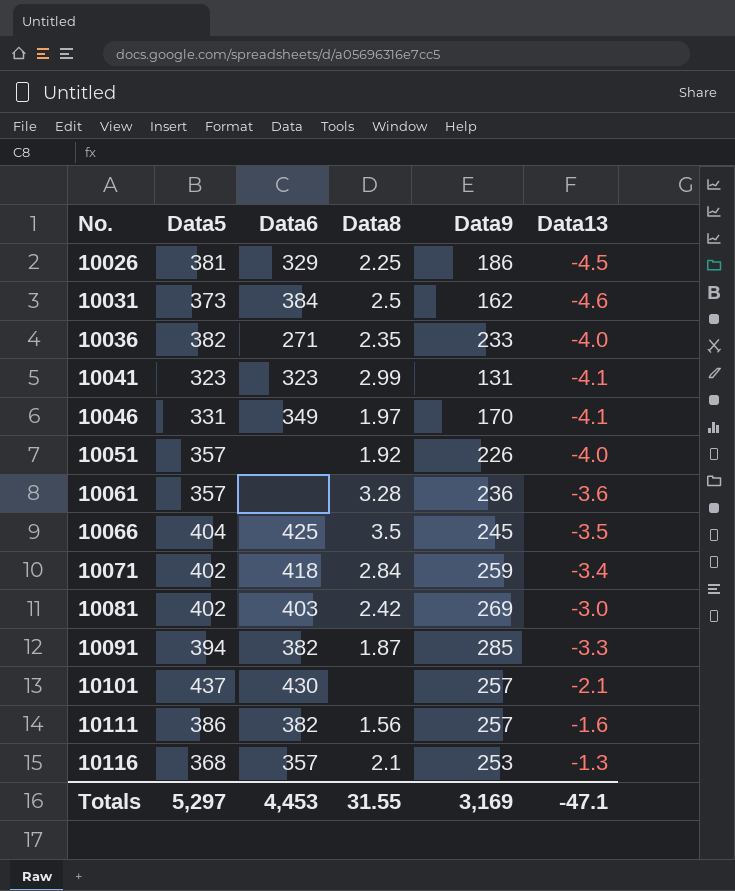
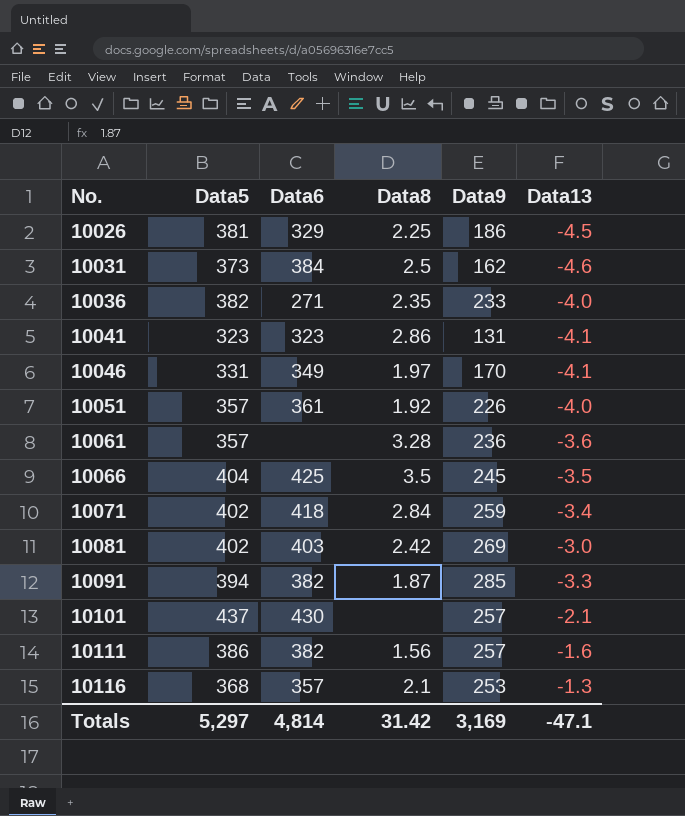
10041 | Data8: 2.99 -> 2.86
10051 | Data6: none -> 361
Totals | Data6: 4,453 -> 4,814
Totals | Data8: 31.55 -> 31.42

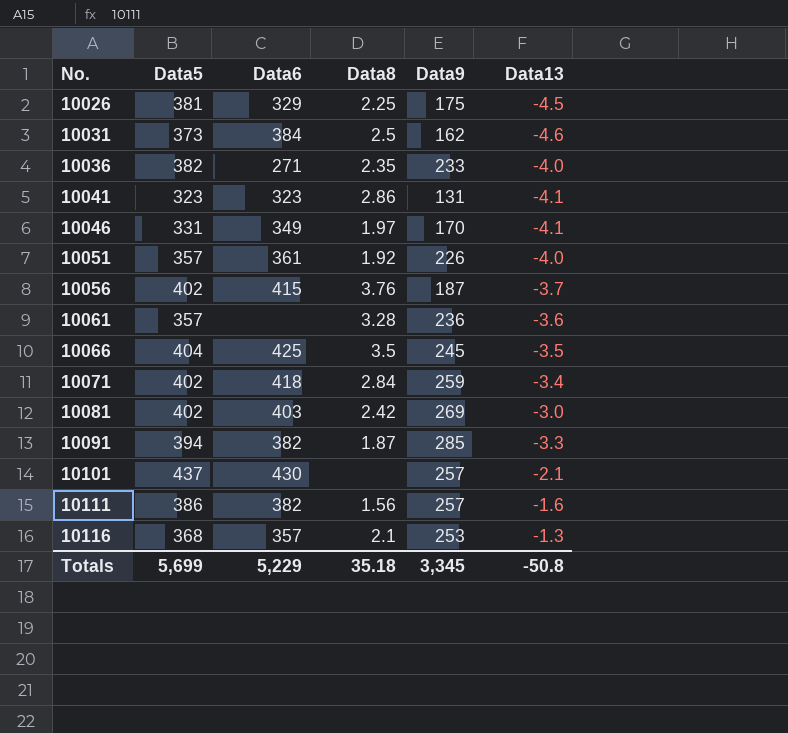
10026 | Data9: 186 -> 175
row 10056: none -> 402 | 415 | 3.76 | 187 | -3.7
Totals | Data5: 5,297 -> 5,699
Totals | Data6: 4,814 -> 5,229
Totals | Data8: 31.42 -> 35.18
Totals | Data9: 3,169 -> 3,345
Totals | Data13: -47.1 -> -50.8

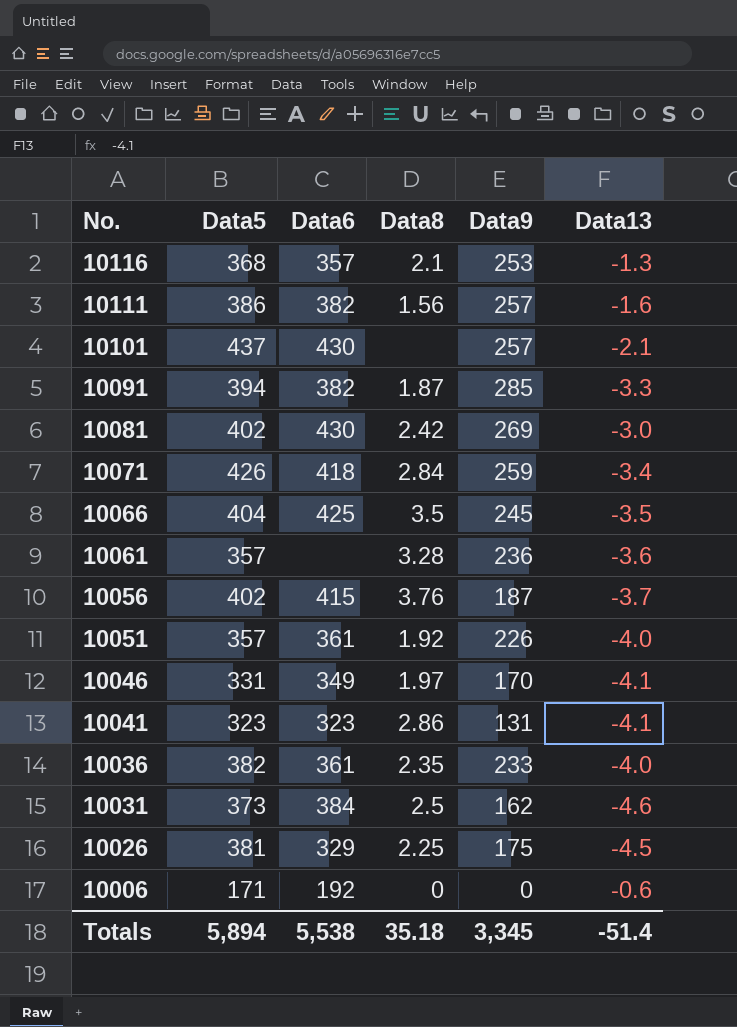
row order: No. ascending -> No. descending
10081 | Data6: 403 -> 430
10071 | Data5: 402 -> 426
10036 | Data6: 271 -> 361
row 10006: none -> 171 | 192 | 0 | 0 | -0.6
Totals | Data5: 5,699 -> 5,894
Totals | Data6: 5,229 -> 5,538
Totals | Data13: -50.8 -> -51.4

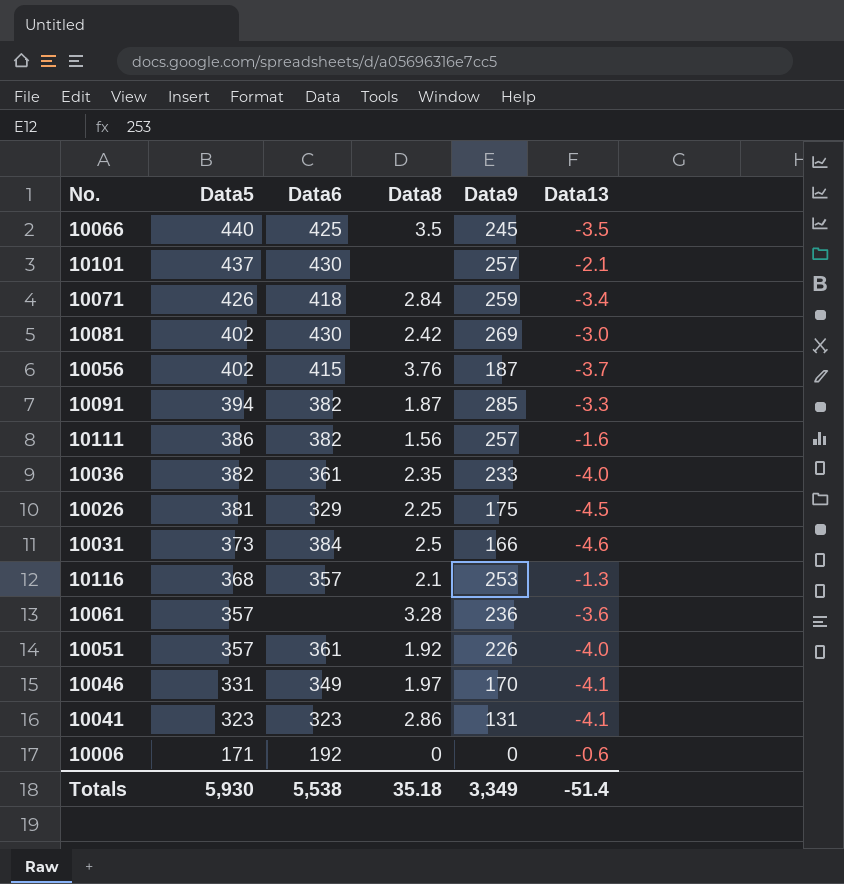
row order: No. descending -> Data5 descending
10066 | Data5: 404 -> 440
10031 | Data9: 162 -> 166
Totals | Data5: 5,894 -> 5,930
Totals | Data9: 3,345 -> 3,349

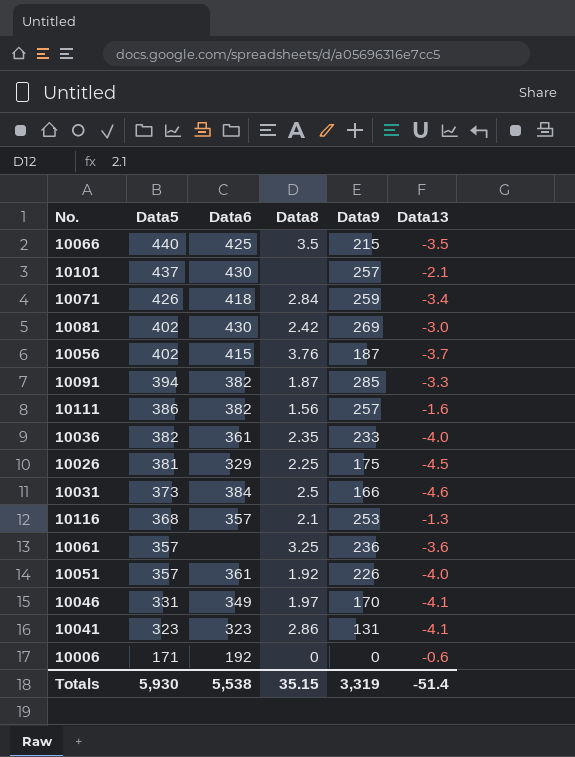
10066 | Data9: 245 -> 215
10061 | Data8: 3.28 -> 3.25
Totals | Data8: 35.18 -> 35.15
Totals | Data9: 3,349 -> 3,319

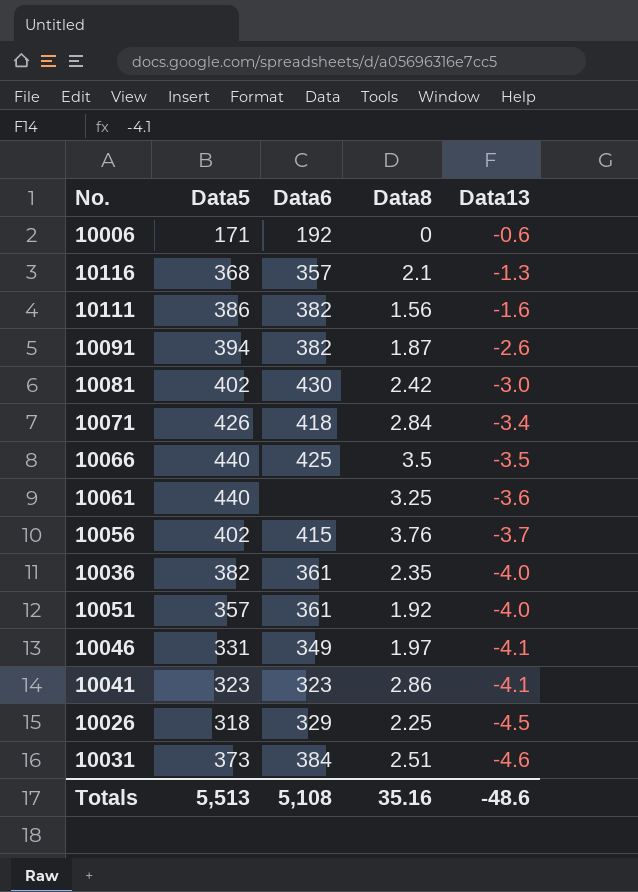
row order: Data5 descending -> Data13 descending
column Data9 | position: 5 -> none
row 10101: 437 | 430 | none | 257 | -2.1 -> none
10091 | Data13: -3.3 -> -2.6
10061 | Data5: 357 -> 440
10026 | Data5: 381 -> 318
10031 | Data8: 2.5 -> 2.51
Totals | Data5: 5,930 -> 5,513
Totals | Data6: 5,538 -> 5,108
Totals | Data8: 35.15 -> 35.16
Totals | Data13: -51.4 -> -48.6

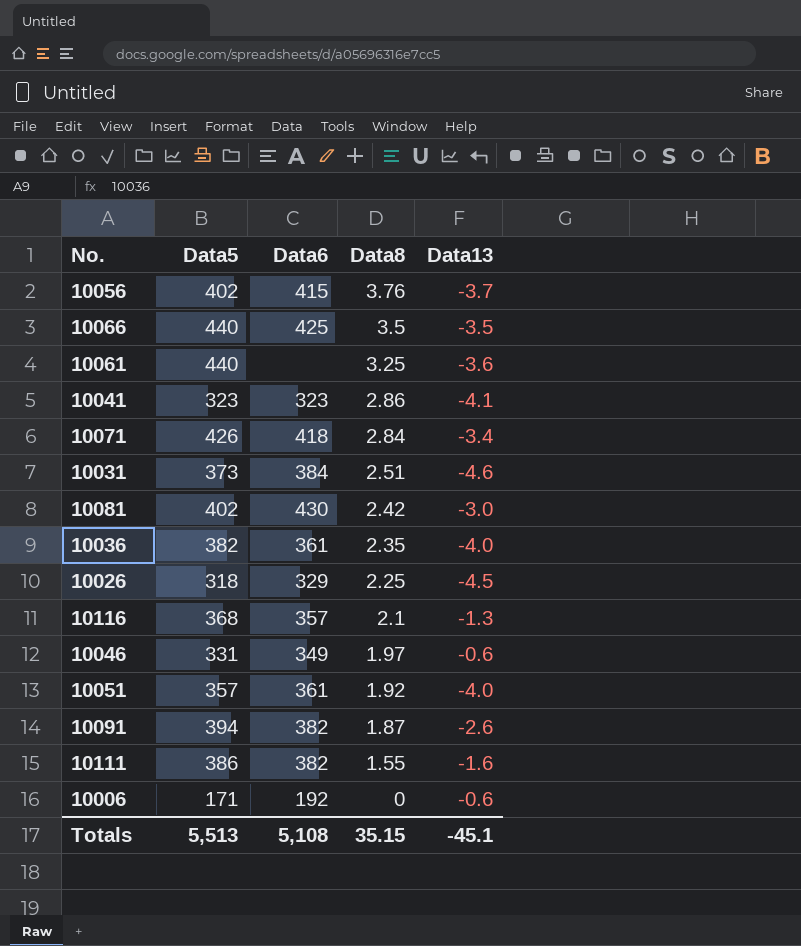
row order: Data13 descending -> Data8 descending
10046 | Data13: -4.1 -> -0.6
10111 | Data8: 1.56 -> 1.55
Totals | Data8: 35.16 -> 35.15
Totals | Data13: -48.6 -> -45.1

